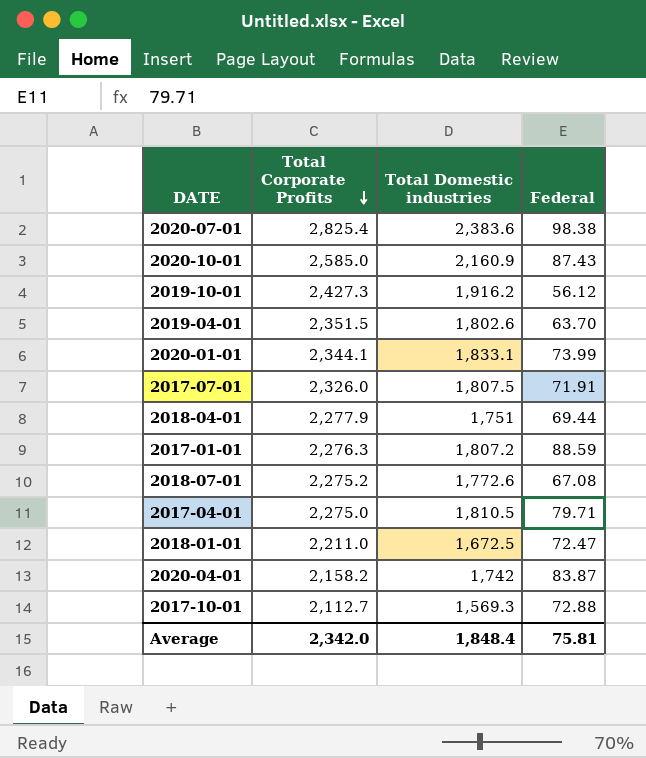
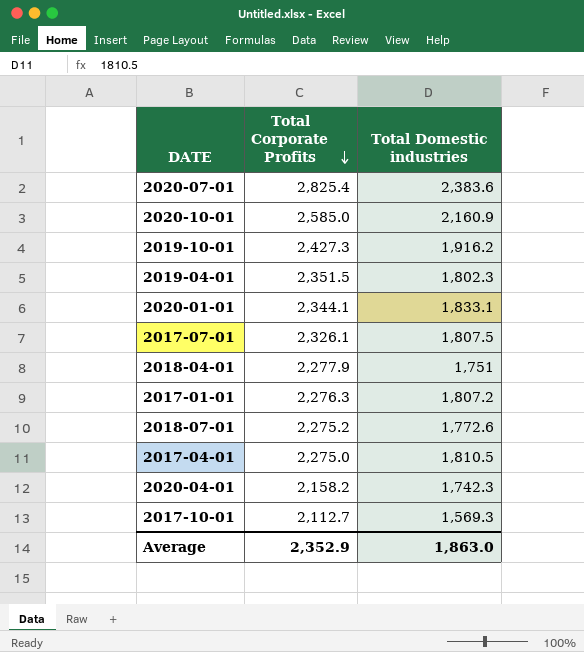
column Federal | position: 4 -> none
row 2018-01-01: 2,211.0 | 1,672.5 | 72.47 -> none
2019-04-01 | Total Domestic industries: 1,802.6 -> 1,802.3
2017-07-01 | Total Corporate Profits: 2,326.0 -> 2,326.1
2020-04-01 | Total Domestic industries: 1,742 -> 1,742.3
Average | Total Corporate Profits: 2,342.0 -> 2,352.9
Average | Total Domestic industries: 1,848.4 -> 1,863.0

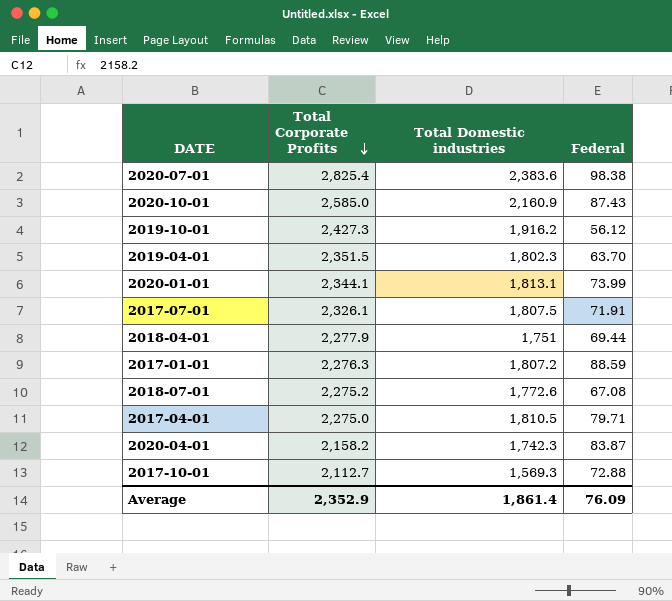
column Federal | position: none -> 4
2020-01-01 | Total Domestic industries: 1,833.1 -> 1,813.1
Average | Total Domestic industries: 1,863.0 -> 1,861.4

